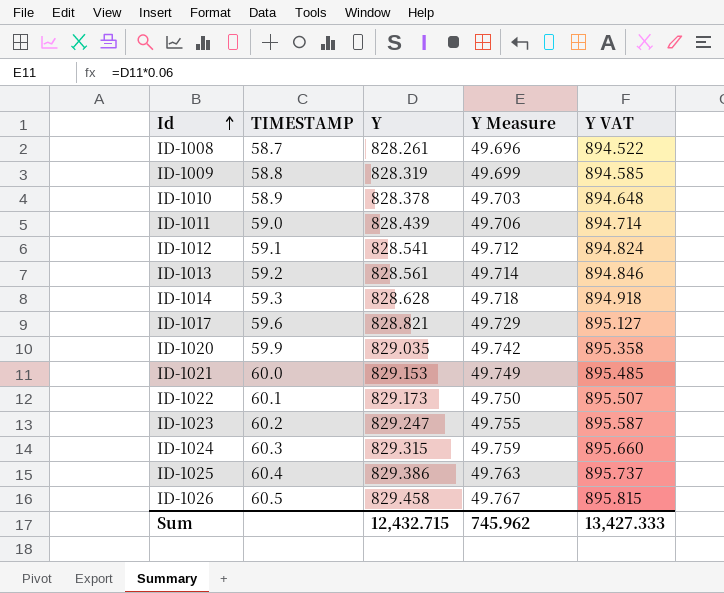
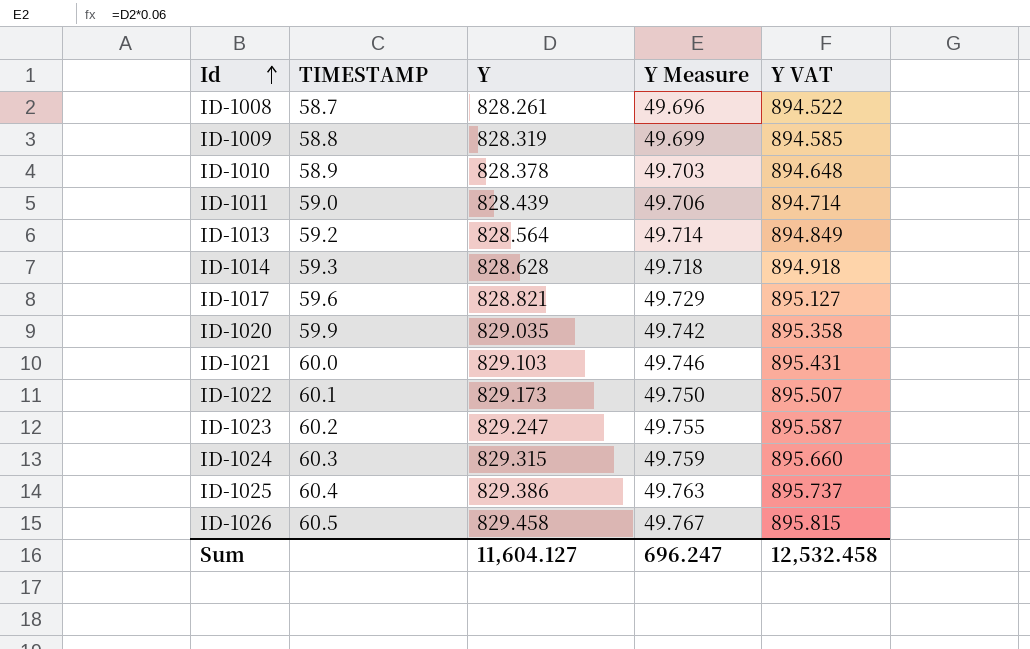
row ID-1012: 59.1 | 828.541 | 49.712 | 894.824 -> none
ID-1013 | Y: 828.561 -> 828.564
ID-1013 | Y VAT: 894.846 -> 894.849
ID-1021 | Y: 829.153 -> 829.103
ID-1021 | Y Measure: 49.749 -> 49.746
ID-1021 | Y VAT: 895.485 -> 895.431
Sum | Y: 12,432.715 -> 11,604.127
Sum | Y Measure: 745.962 -> 696.247
Sum | Y VAT: 13,427.333 -> 12,532.458

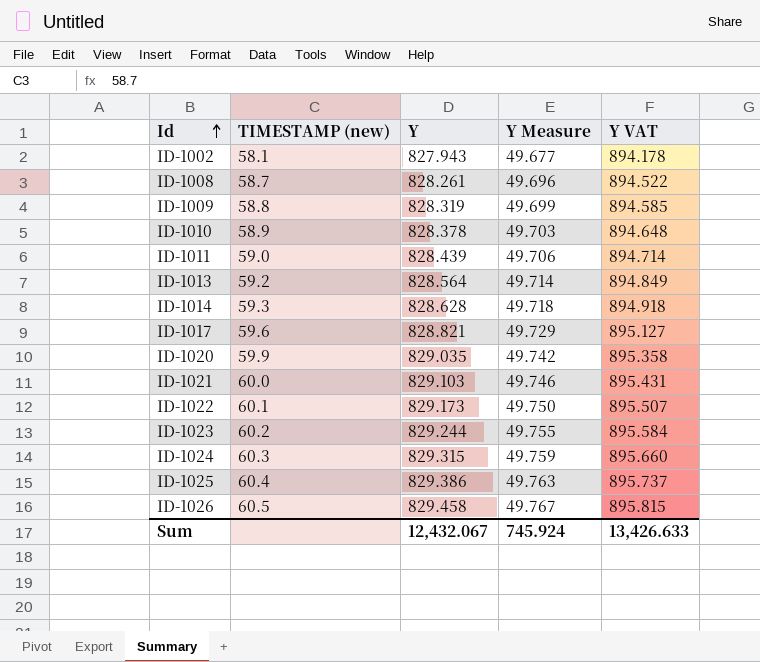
column name: TIMESTAMP -> TIMESTAMP (new)
row ID-1002: none -> 58.1 | 827.943 | 49.677 | 894.178
ID-1023 | Y: 829.247 -> 829.244
ID-1023 | Y VAT: 895.587 -> 895.584
Sum | Y: 11,604.127 -> 12,432.067
Sum | Y Measure: 696.247 -> 745.924
Sum | Y VAT: 12,532.458 -> 13,426.633

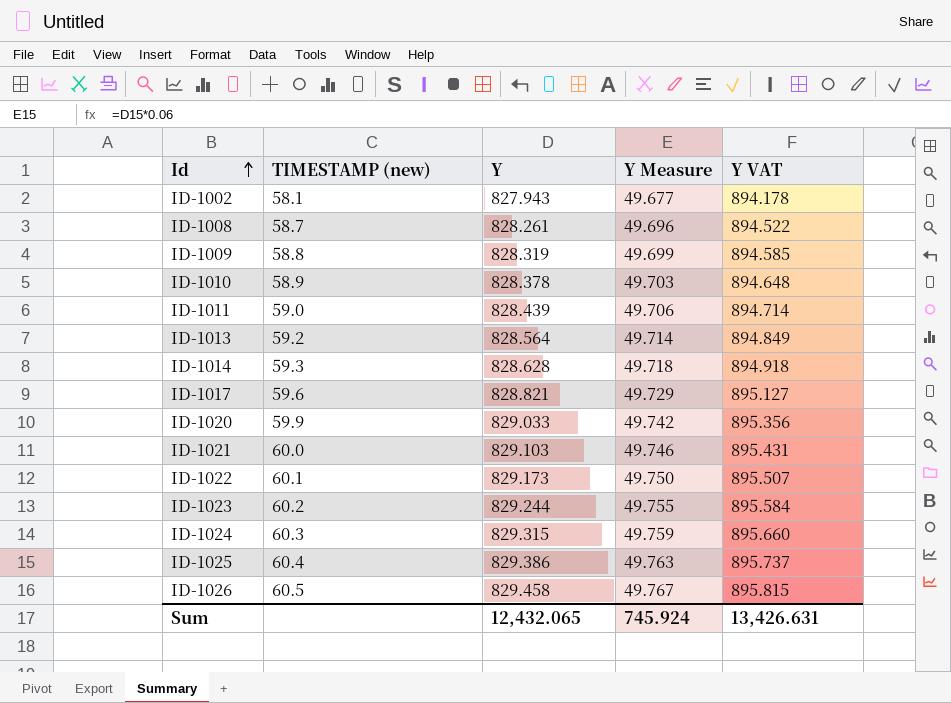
ID-1020 | Y: 829.035 -> 829.033
ID-1020 | Y VAT: 895.358 -> 895.356
Sum | Y: 12,432.067 -> 12,432.065
Sum | Y VAT: 13,426.633 -> 13,426.631

